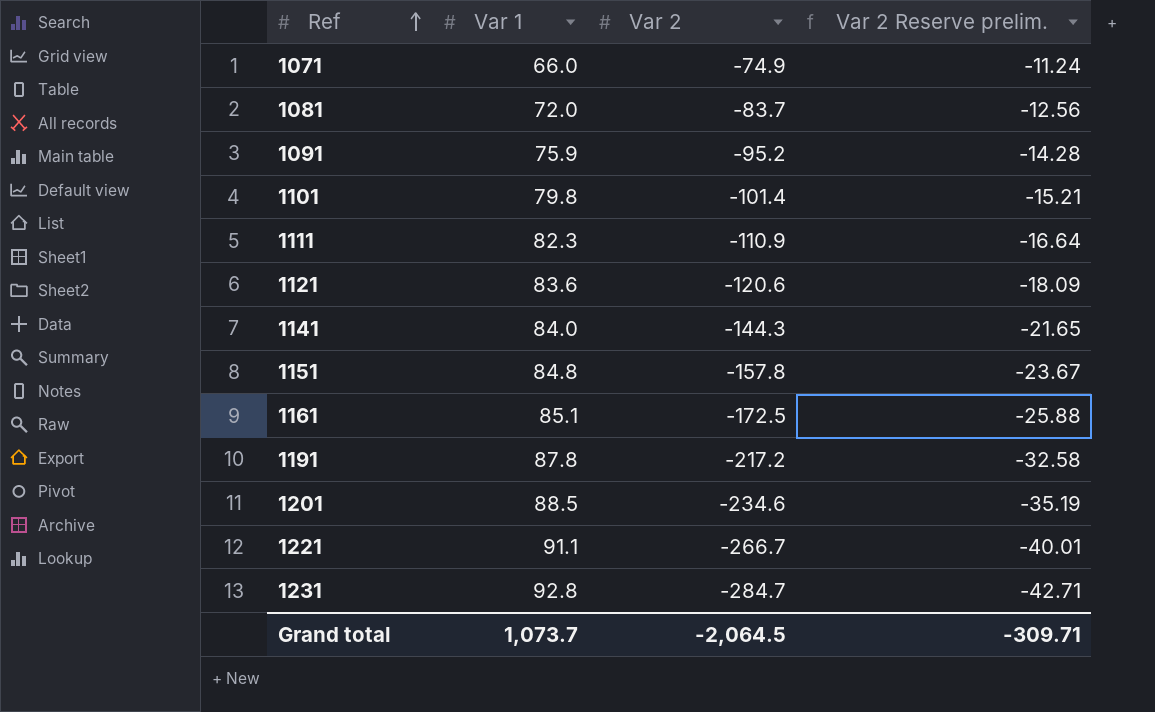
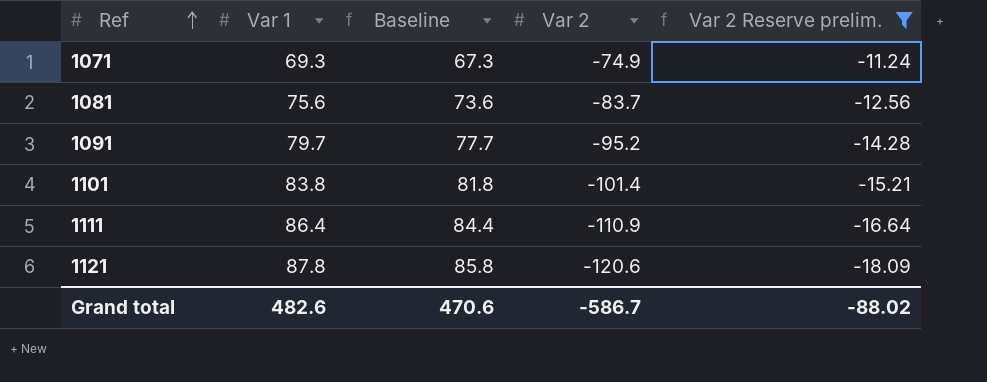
filter: none -> Var 2 Reserve prelim. >= -18.09
column Baseline | formula: none -> [Var 1] - 2
1071 | Var 1: 66.0 -> 69.3
1081 | Var 1: 72.0 -> 75.6
1091 | Var 1: 75.9 -> 79.7
1101 | Var 1: 79.8 -> 83.8
1111 | Var 1: 82.3 -> 86.4
1121 | Var 1: 83.6 -> 87.8
Grand total | Var 1: 1,073.7 -> 482.6
Grand total | Var 2: -2,064.5 -> -586.7
Grand total | Var 2 Reserve prelim.: -309.71 -> -88.02

